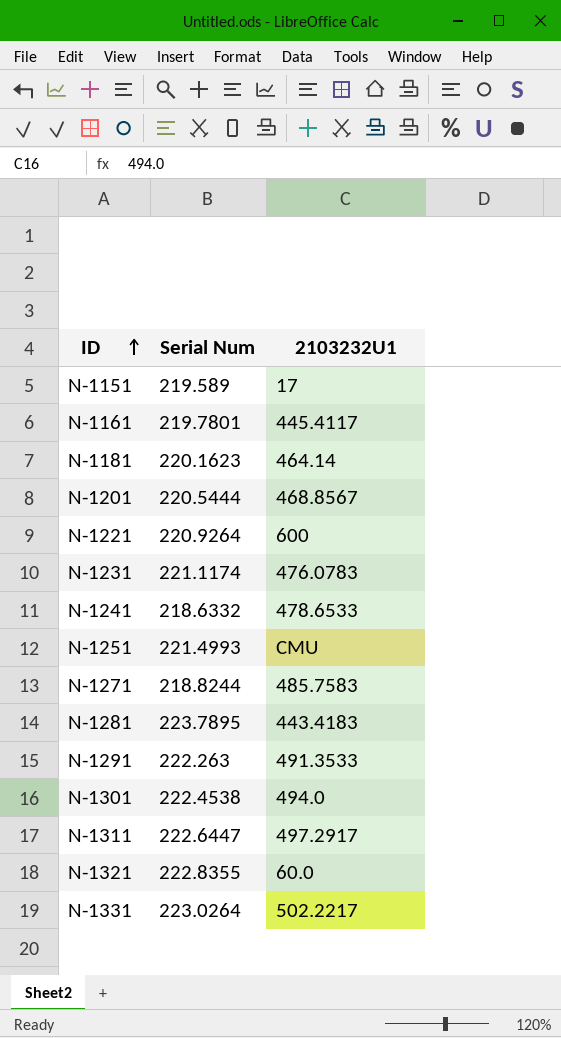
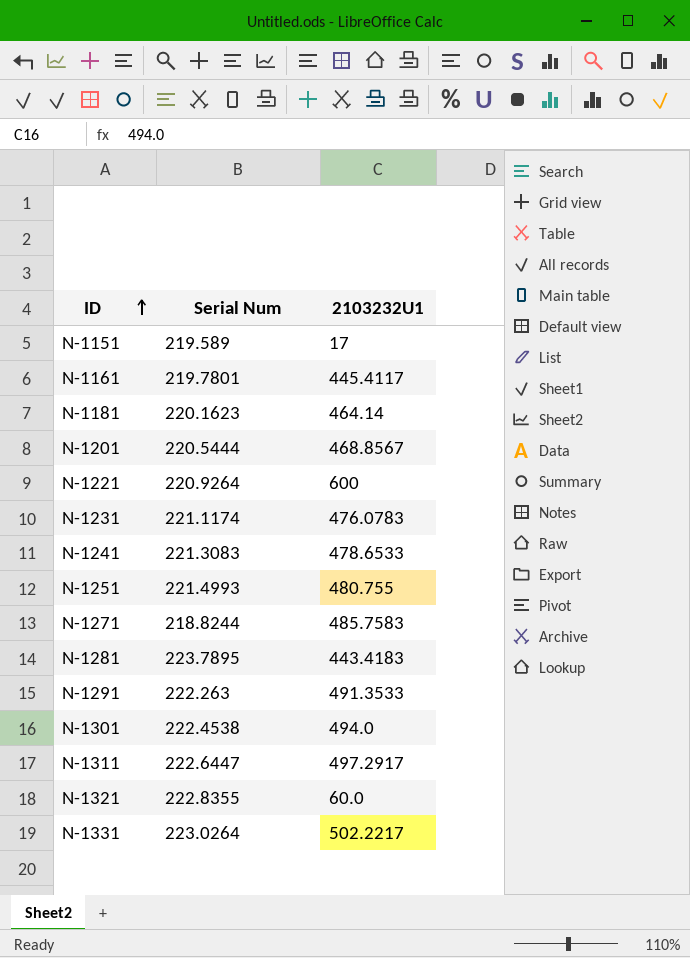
N-1241 | Serial Num: 218.6332 -> 221.3083
N-1251 | 2103232U1: CMU -> 480.755

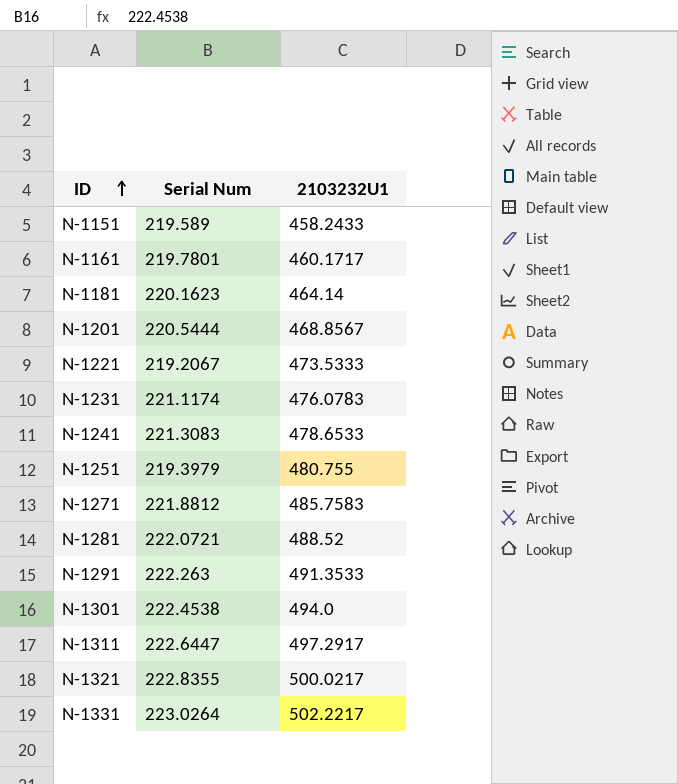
N-1151 | 2103232U1: 17 -> 458.2433
N-1161 | 2103232U1: 445.4117 -> 460.1717
N-1221 | Serial Num: 220.9264 -> 219.2067
N-1221 | 2103232U1: 600 -> 473.5333
N-1251 | Serial Num: 221.4993 -> 219.3979
N-1271 | Serial Num: 218.8244 -> 221.8812
N-1281 | Serial Num: 223.7895 -> 222.0721
N-1281 | 2103232U1: 443.4183 -> 488.52
N-1321 | 2103232U1: 60.0 -> 500.0217

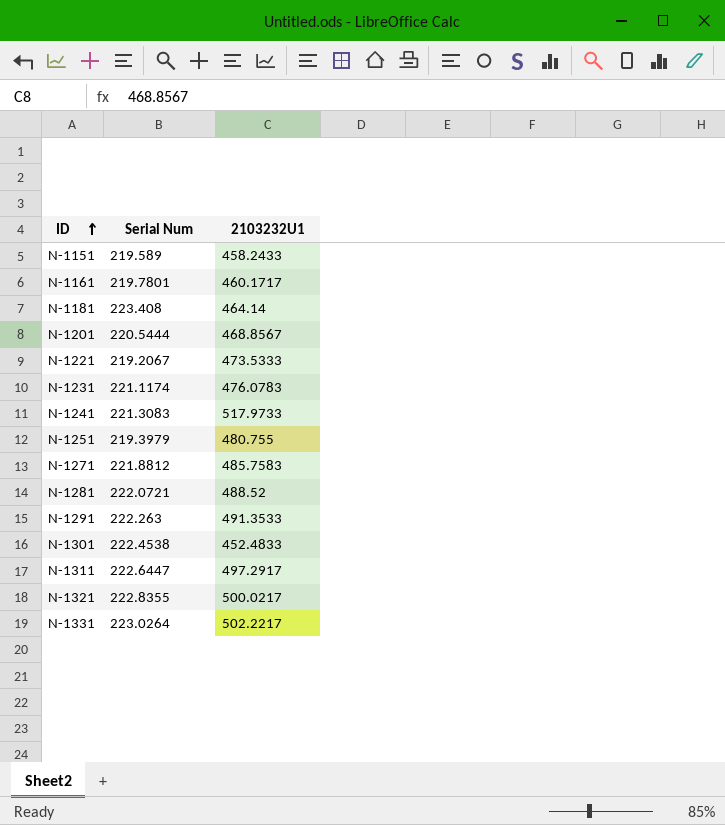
N-1181 | Serial Num: 220.1623 -> 223.408
N-1241 | 2103232U1: 478.6533 -> 517.9733
N-1301 | 2103232U1: 494.0 -> 452.4833

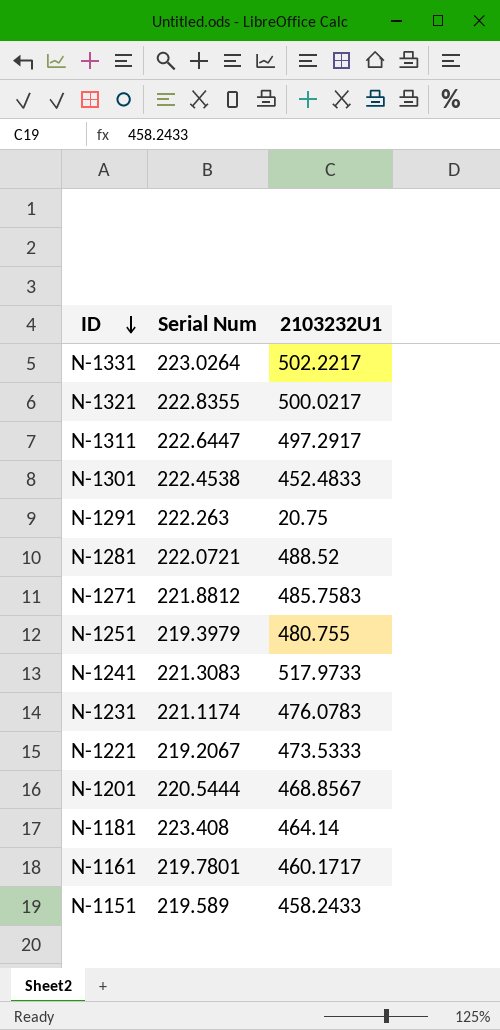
row order: ID ascending -> ID descending
N-1291 | 2103232U1: 491.3533 -> 20.75

